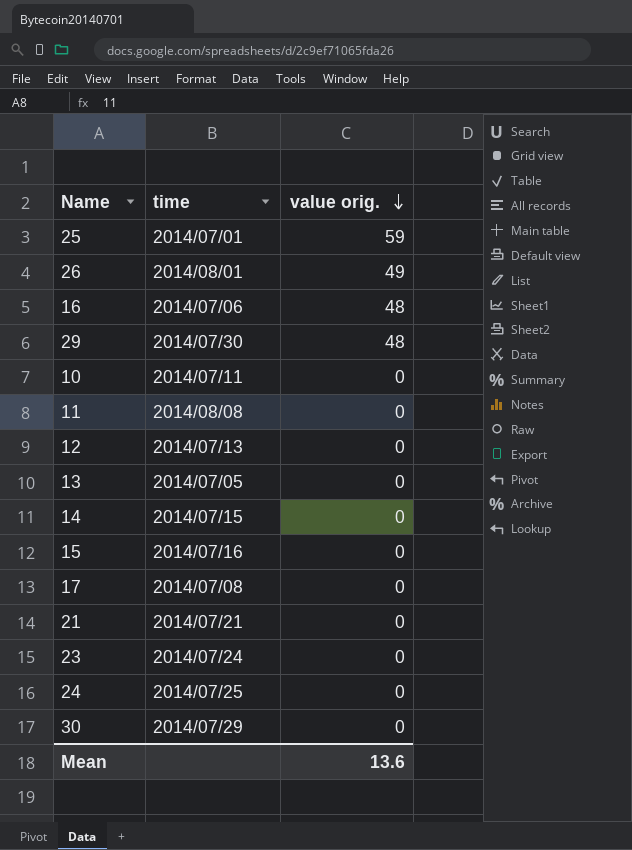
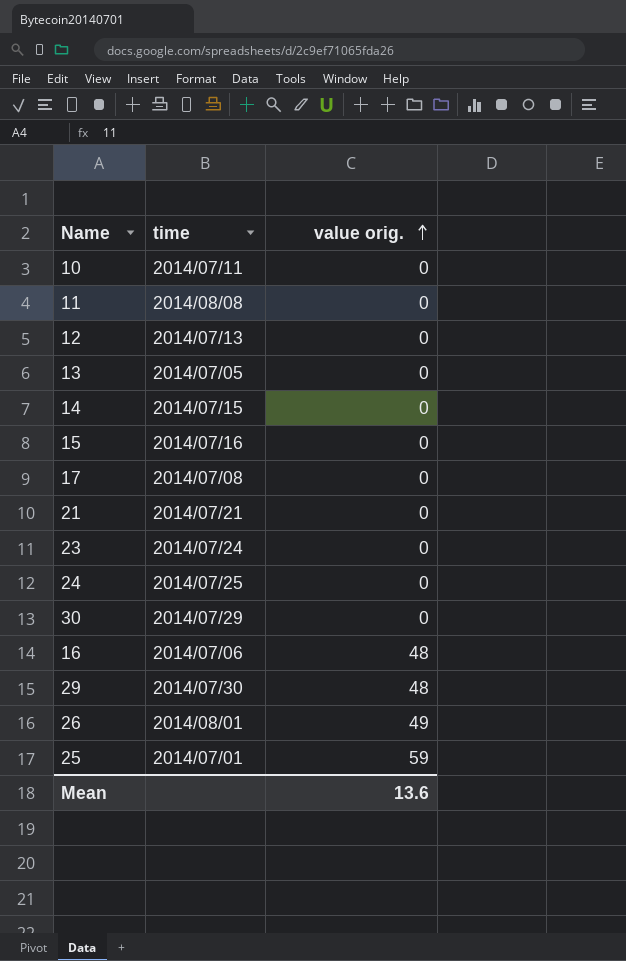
row order: value orig. descending -> value orig. ascending

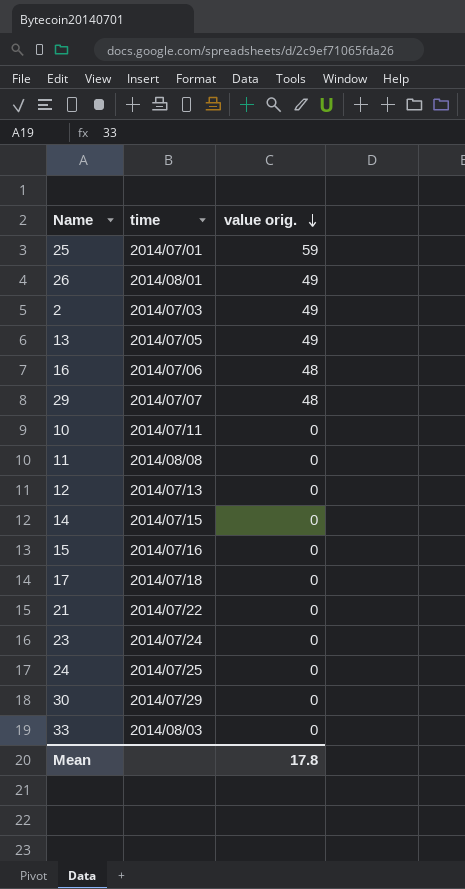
row order: value orig. ascending -> value orig. descending
row 2: none -> 2014/07/03 | 49
13 | value orig.: 0 -> 49
29 | time: 2014/07/30 -> 2014/07/07
17 | time: 2014/07/08 -> 2014/07/18
21 | time: 2014/07/21 -> 2014/07/22
row 33: none -> 2014/08/03 | 0
Mean | value orig.: 13.6 -> 17.8

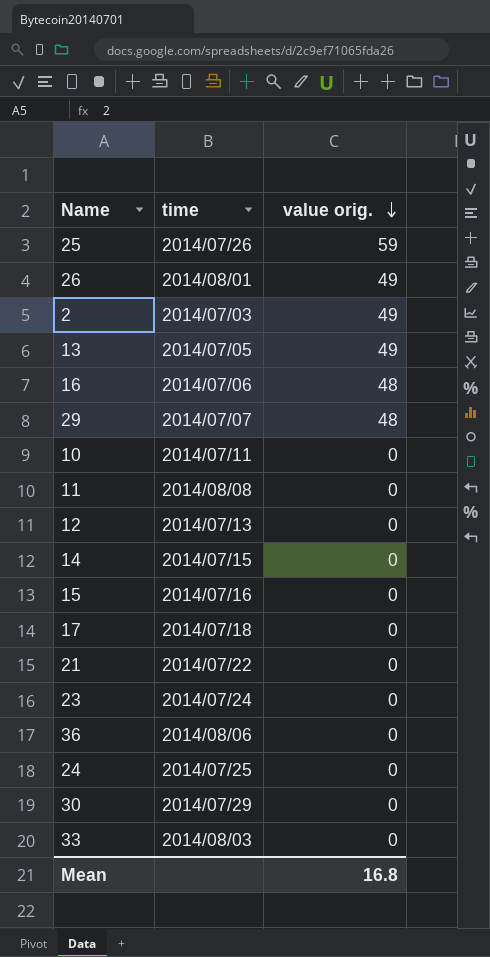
25 | time: 2014/07/01 -> 2014/07/26
row 36: none -> 2014/08/06 | 0
Mean | value orig.: 17.8 -> 16.8

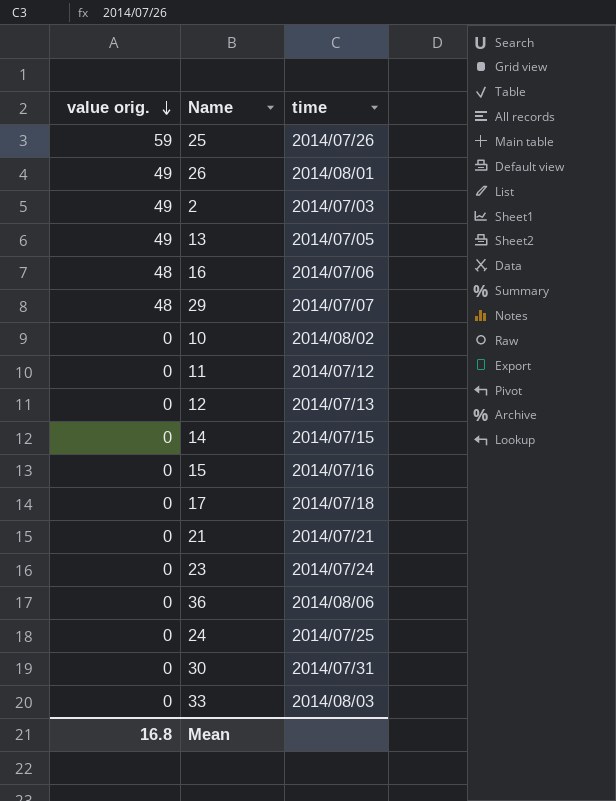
column value orig. | position: 3 -> 1
10 | time: 2014/07/11 -> 2014/08/02
11 | time: 2014/08/08 -> 2014/07/12
21 | time: 2014/07/22 -> 2014/07/21
30 | time: 2014/07/29 -> 2014/07/31

